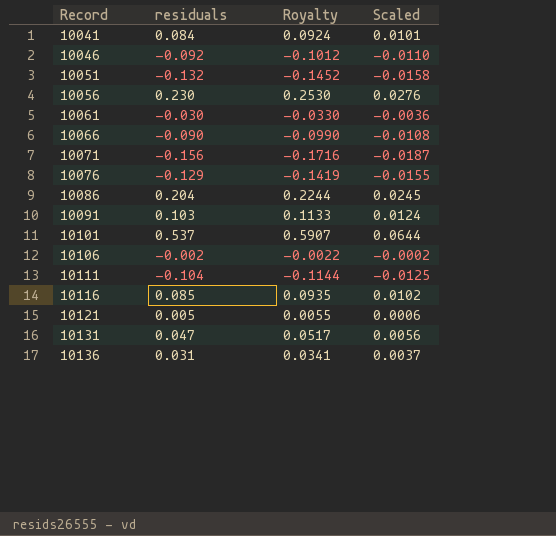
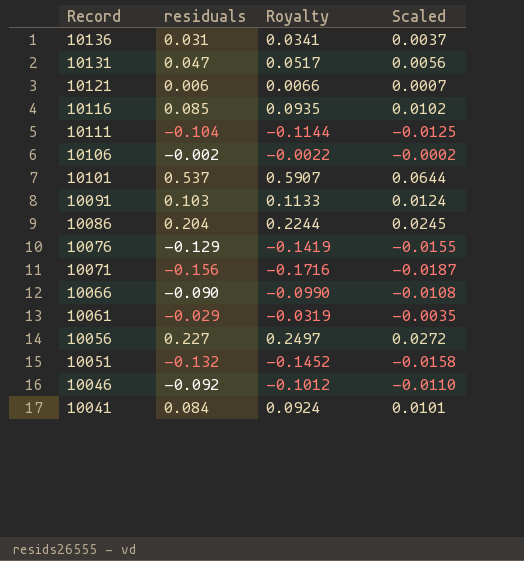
row order: Record ascending -> Record descending
10121 | residuals: 0.005 -> 0.006
10121 | Royalty: 0.0055 -> 0.0066
10121 | Scaled: 0.0006 -> 0.0007
10061 | residuals: -0.030 -> -0.029
10061 | Royalty: -0.0330 -> -0.0319
10061 | Scaled: -0.0036 -> -0.0035
10056 | residuals: 0.230 -> 0.227
10056 | Royalty: 0.2530 -> 0.2497
10056 | Scaled: 0.0276 -> 0.0272

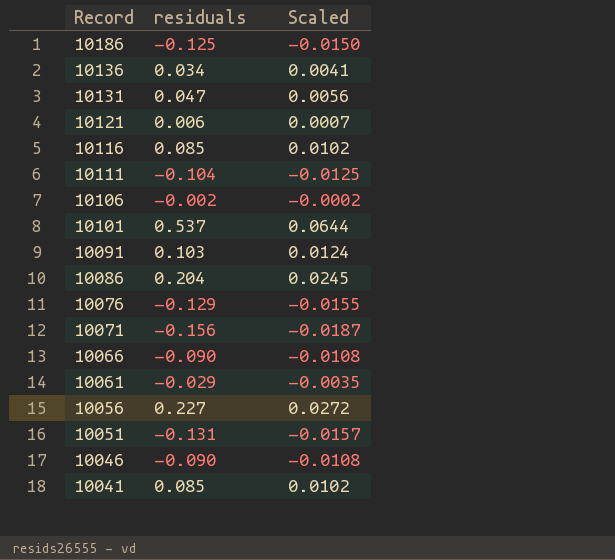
column Royalty | formula: [residuals] * 1.1 -> none
row 10186: none -> -0.125 | -0.0150
10136 | residuals: 0.031 -> 0.034
10136 | Scaled: 0.0037 -> 0.0041
10051 | residuals: -0.132 -> -0.131
10051 | Scaled: -0.0158 -> -0.0157
10046 | residuals: -0.092 -> -0.090
10046 | Scaled: -0.0110 -> -0.0108
10041 | residuals: 0.084 -> 0.085
10041 | Scaled: 0.0101 -> 0.0102

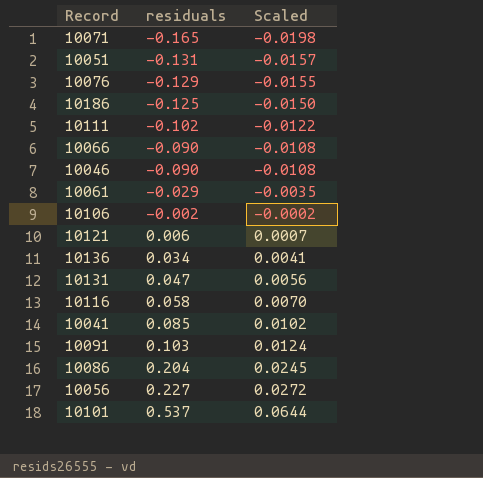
row order: Record descending -> residuals ascending
10071 | residuals: -0.156 -> -0.165
10071 | Scaled: -0.0187 -> -0.0198
10111 | residuals: -0.104 -> -0.102
10111 | Scaled: -0.0125 -> -0.0122
10116 | residuals: 0.085 -> 0.058
10116 | Scaled: 0.0102 -> 0.0070

